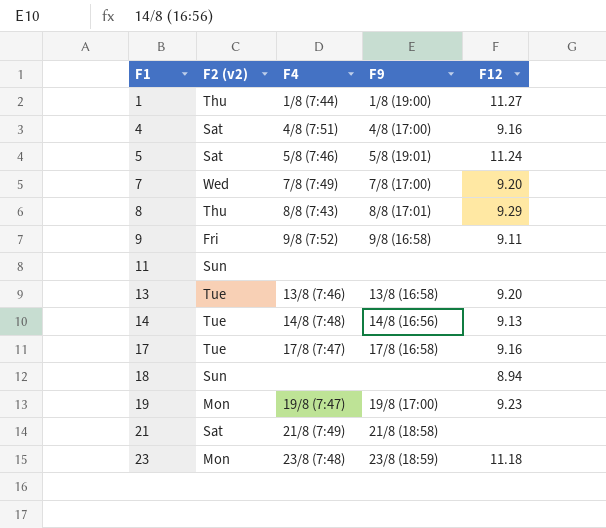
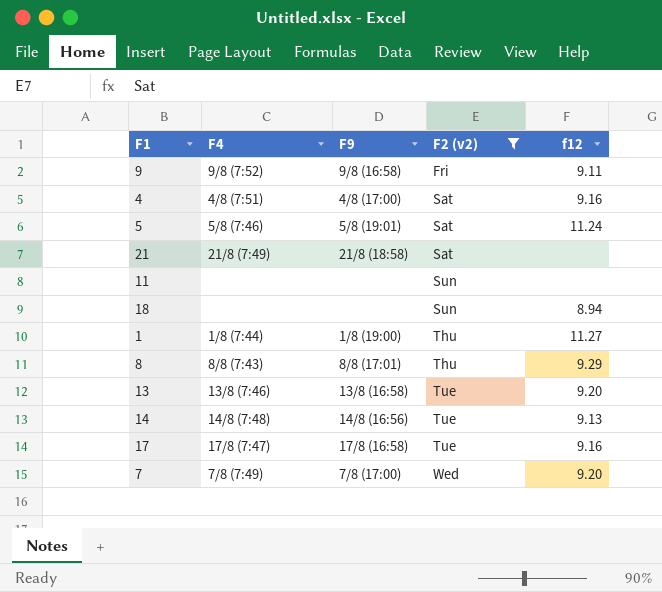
filter: none -> F2 (v2) != Mon
row order: F1 ascending -> F2 (v2) ascending
column F2 (v2) | position: 2 -> 4
column name: F12 -> f12

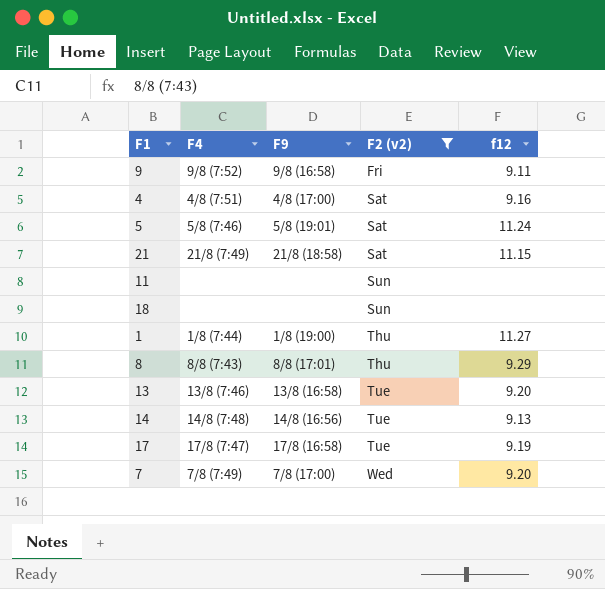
21 | f12: none -> 11.15
18 | f12: 8.94 -> none
17 | f12: 9.16 -> 9.19

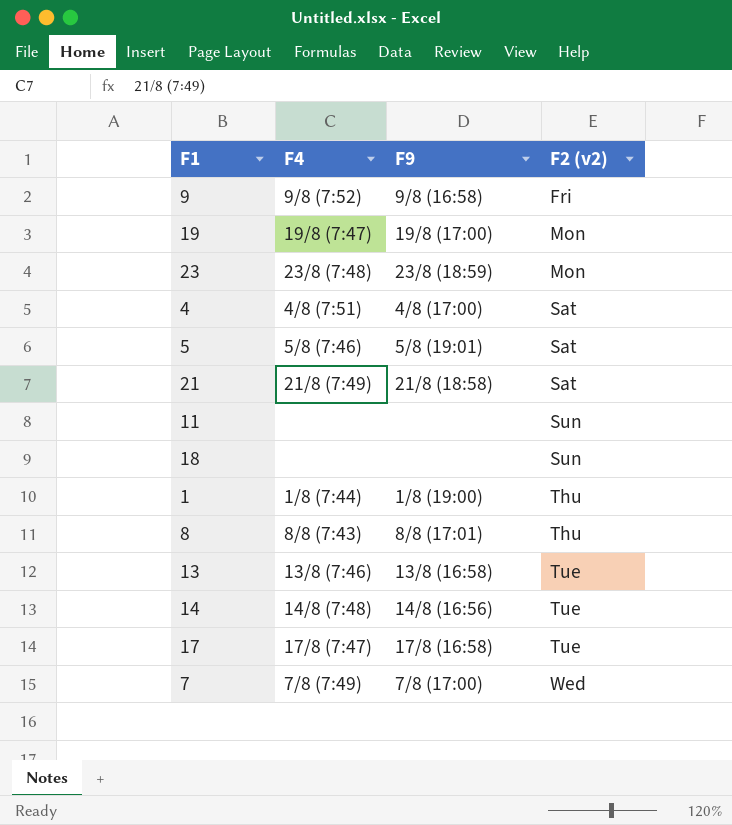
filter: F2 (v2) != Mon -> none
column f12 | position: 5 -> none

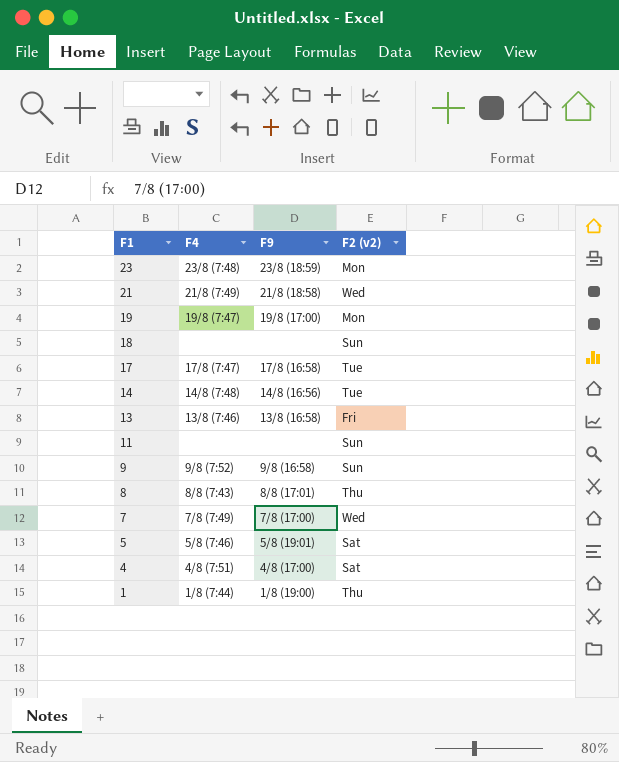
row order: F2 (v2) ascending -> F1 descending
21 | F2 (v2): Sat -> Wed
13 | F2 (v2): Tue -> Fri
9 | F2 (v2): Fri -> Sun

